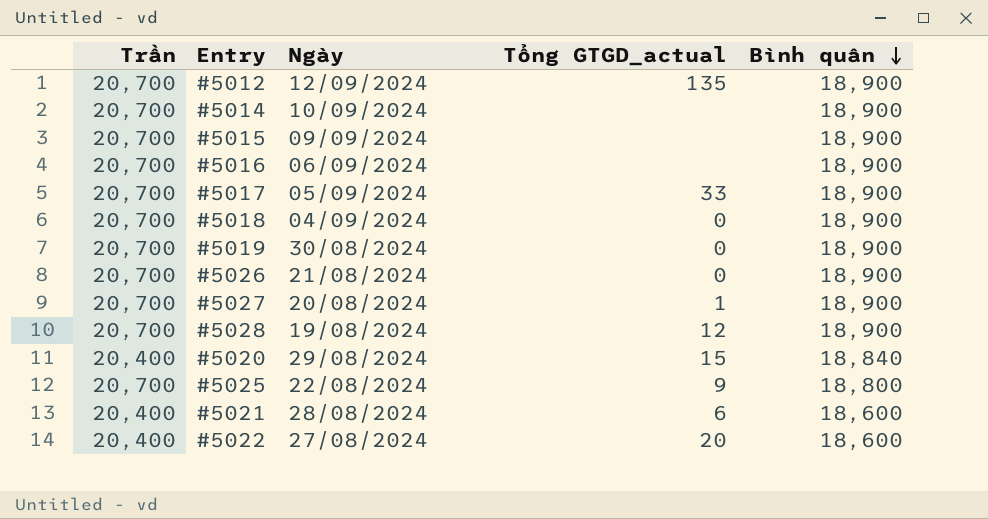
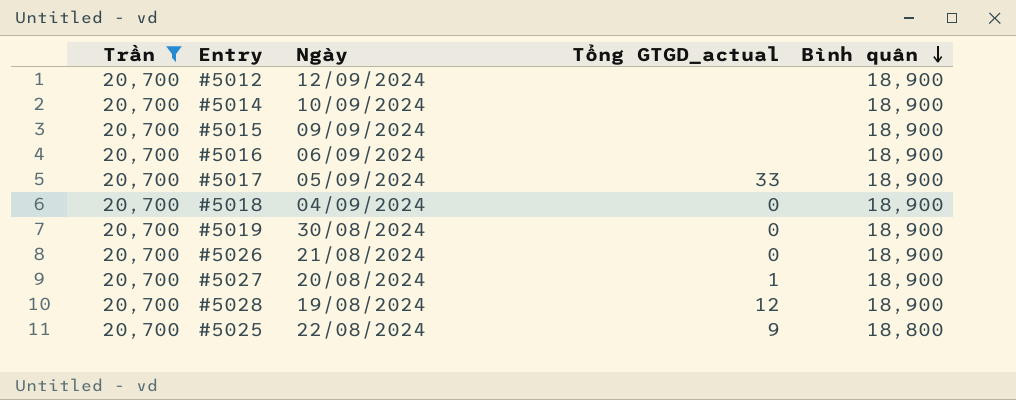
filter: none -> Trần = 20,700
#5012 | Tổng GTGD_actual: 135 -> none

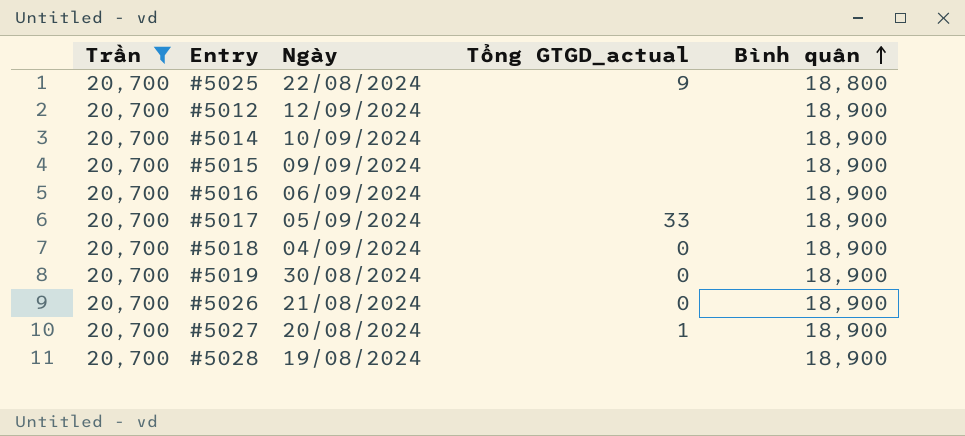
row order: Bình quân descending -> Bình quân ascending
#5028 | Tổng GTGD_actual: 12 -> none

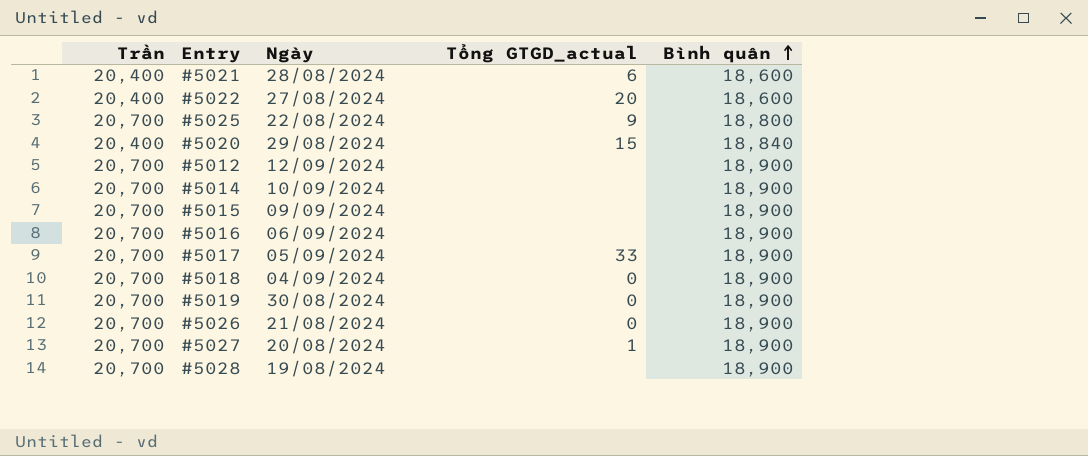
filter: Trần = 20,700 -> none

